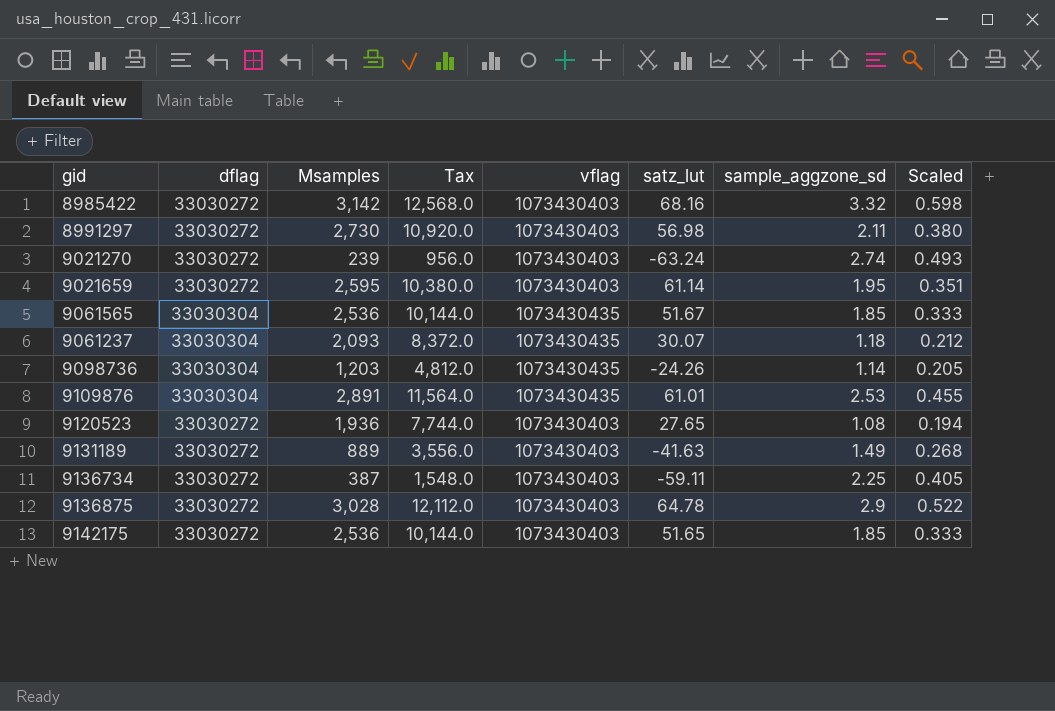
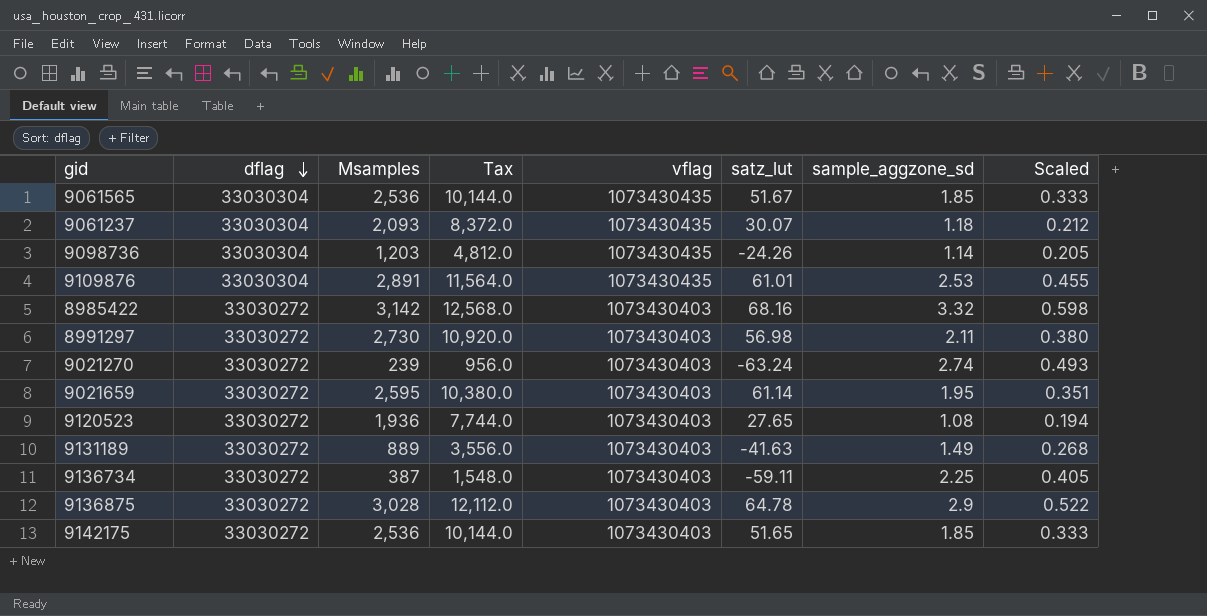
row order: none -> dflag descending

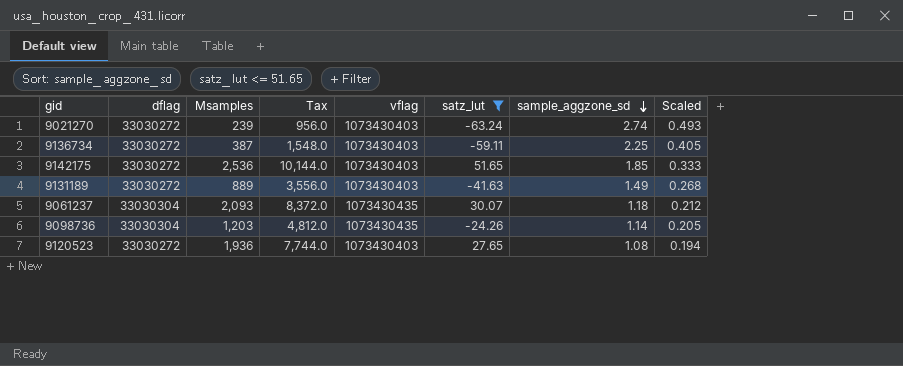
filter: none -> satz_lut <= 51.65
row order: dflag descending -> sample_aggzone_sd descending

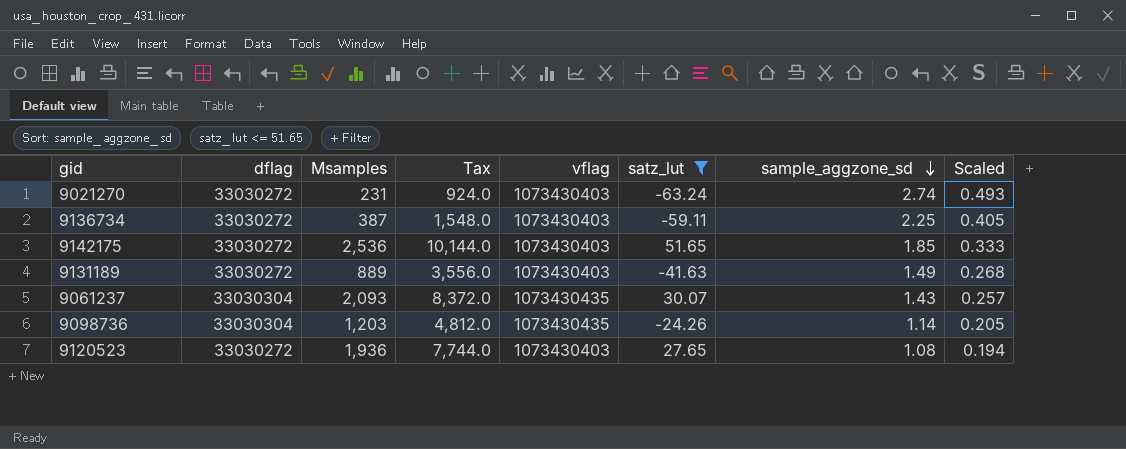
9021270 | Msamples: 239 -> 231
9021270 | Tax: 956.0 -> 924.0
9061237 | sample_aggzone_sd: 1.18 -> 1.43
9061237 | Scaled: 0.212 -> 0.257

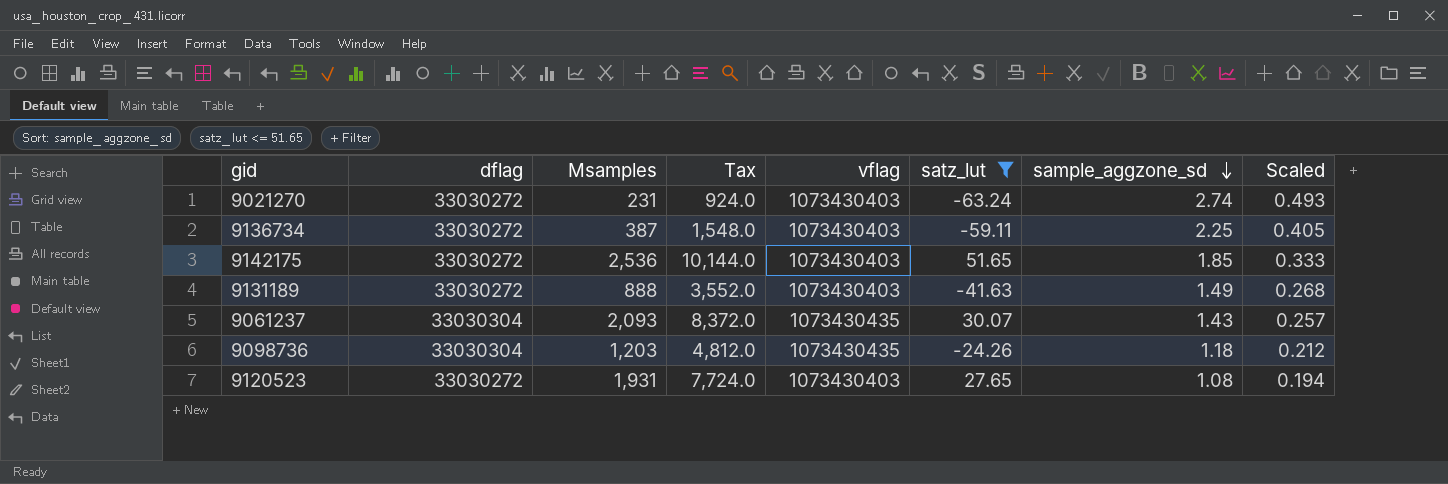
9131189 | Msamples: 889 -> 888
9131189 | Tax: 3,556.0 -> 3,552.0
9098736 | sample_aggzone_sd: 1.14 -> 1.18
9098736 | Scaled: 0.205 -> 0.212
9120523 | Msamples: 1,936 -> 1,931
9120523 | Tax: 7,744.0 -> 7,724.0

